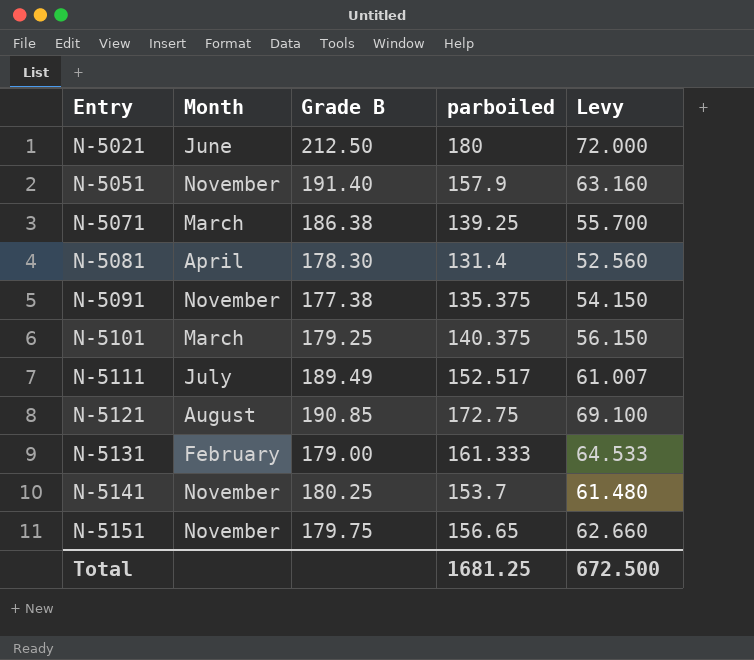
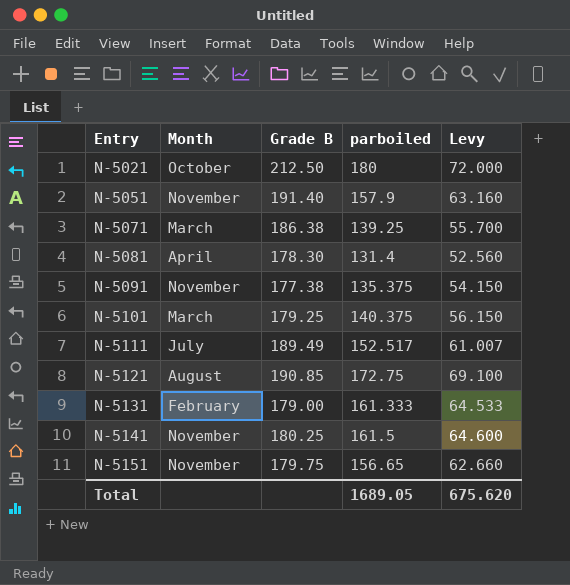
N-5021 | Month: June -> October
N-5141 | parboiled: 153.7 -> 161.5
N-5141 | Levy: 61.480 -> 64.600
Total | parboiled: 1681.25 -> 1689.05
Total | Levy: 672.500 -> 675.620

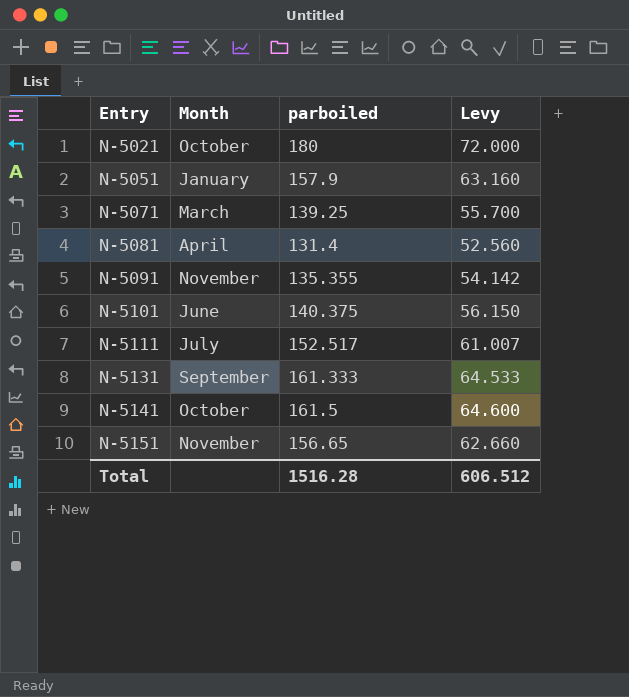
column Grade B | position: 3 -> none
row N-5121: August | 190.85 | 172.75 | 69.100 -> none
N-5051 | Month: November -> January
N-5091 | parboiled: 135.375 -> 135.355
N-5091 | Levy: 54.150 -> 54.142
N-5101 | Month: March -> June
N-5131 | Month: February -> September
N-5141 | Month: November -> October
Total | parboiled: 1689.05 -> 1516.28
Total | Levy: 675.620 -> 606.512

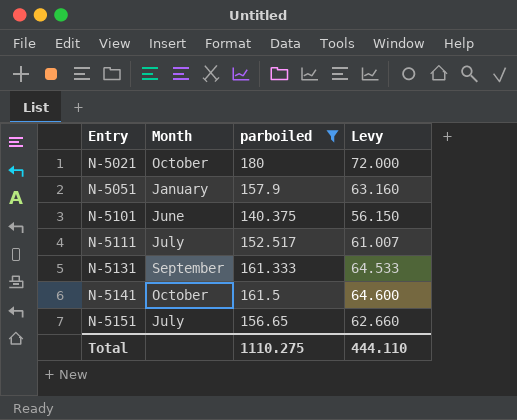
filter: none -> parboiled >= 140.375
N-5151 | Month: November -> July
Total | parboiled: 1516.28 -> 1110.275
Total | Levy: 606.512 -> 444.110

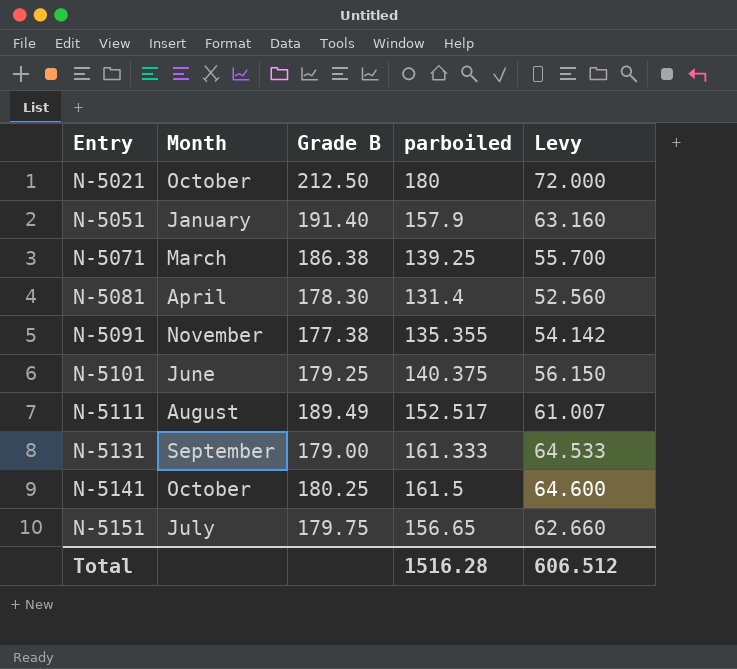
filter: parboiled >= 140.375 -> none
column Grade B | position: none -> 3
N-5111 | Month: July -> August
Total | parboiled: 1110.275 -> 1516.28
Total | Levy: 444.110 -> 606.512

